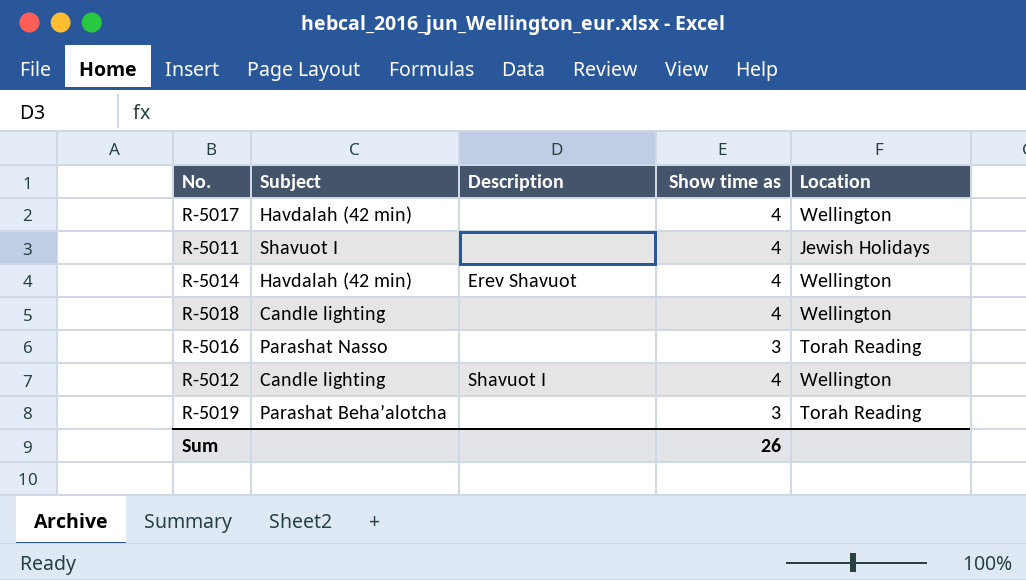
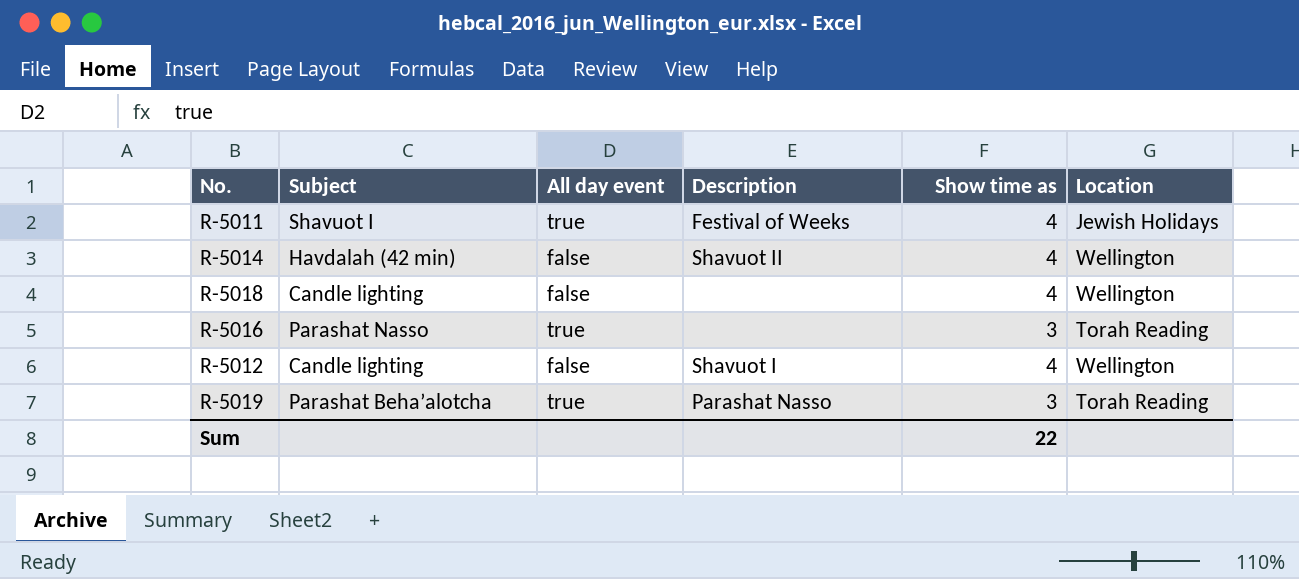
column All day event | position: none -> 3
row R-5017: Havdalah (42 min) | none | 4 | Wellington -> none
R-5011 | Description: none -> Festival of Weeks
R-5014 | Description: Erev Shavuot -> Shavuot II
R-5019 | Description: none -> Parashat Nasso
Sum | Show time as: 26 -> 22

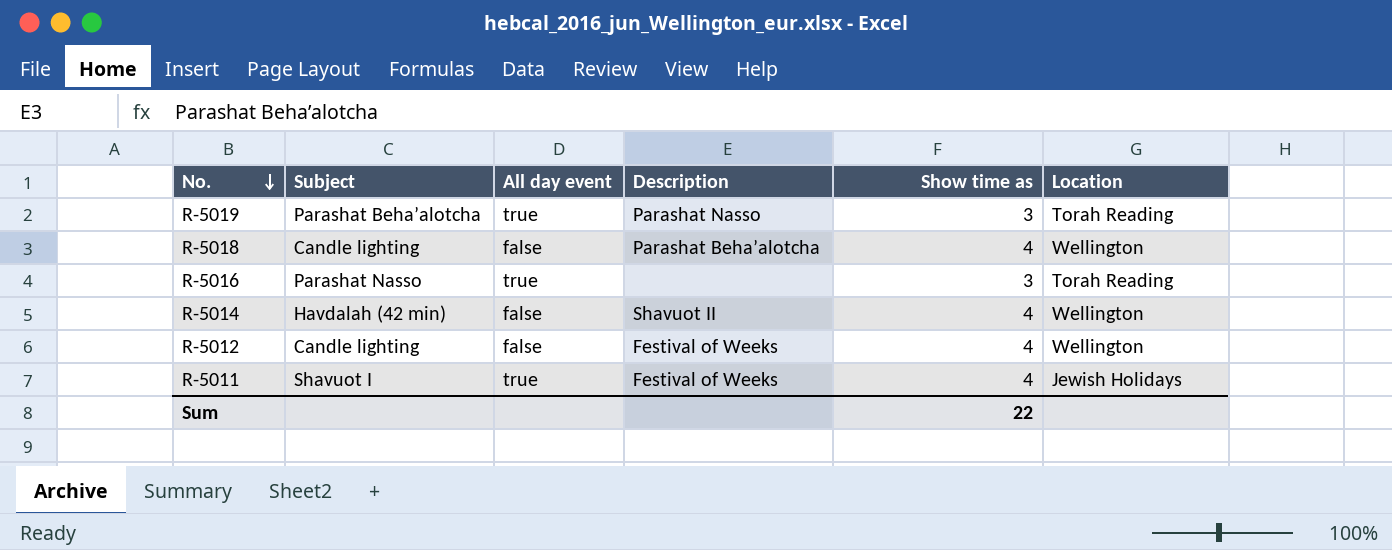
row order: none -> No. descending
R-5018 | Description: none -> Parashat Beha’alotcha
R-5012 | Description: Shavuot I -> Festival of Weeks

